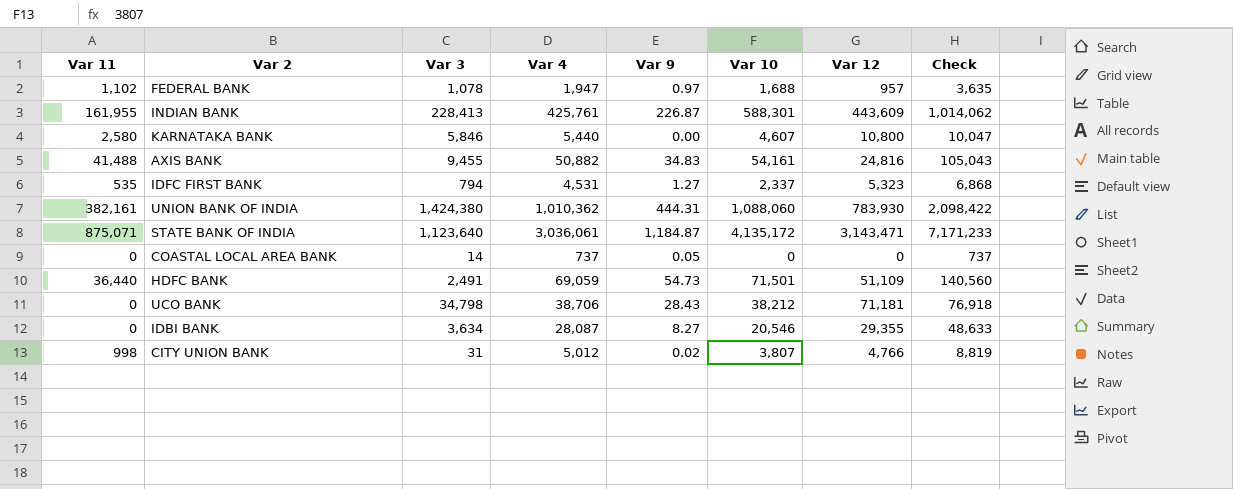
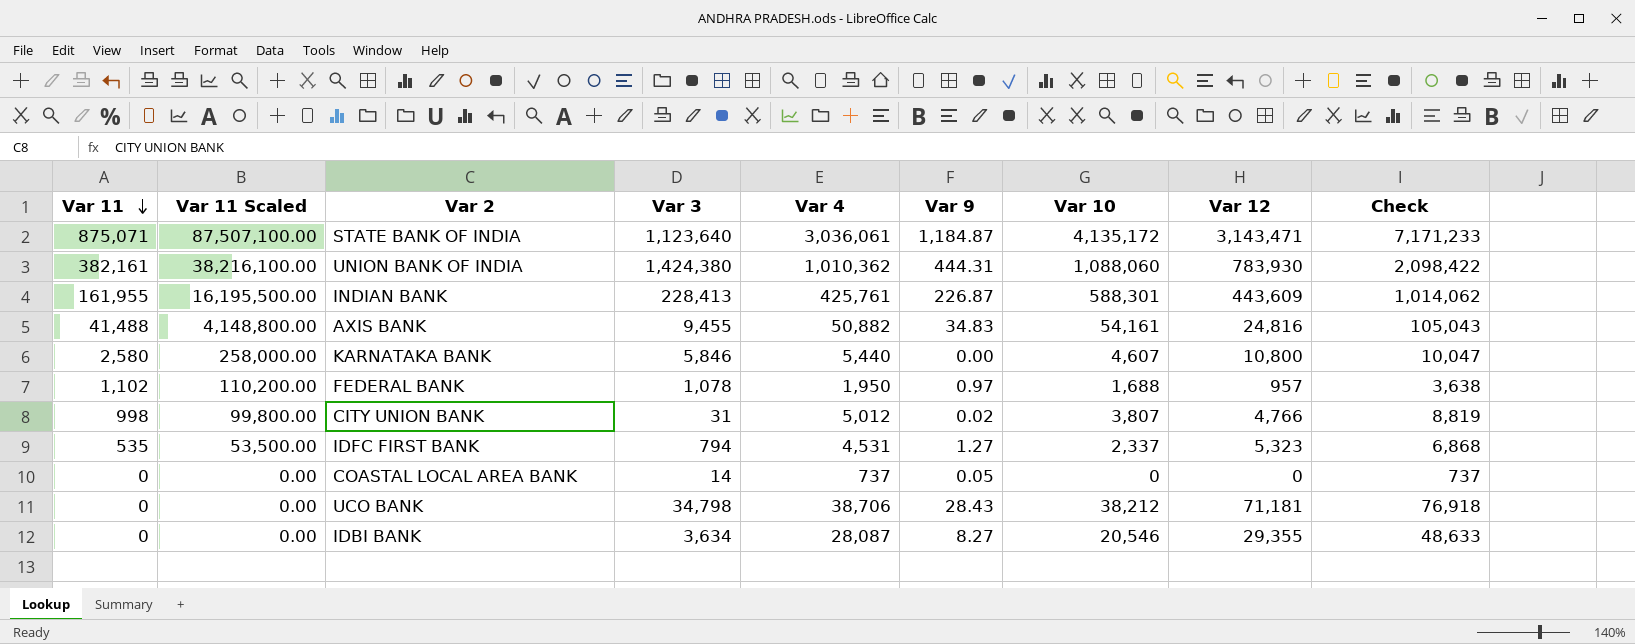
row order: none -> Var 11 descending
column Var 11 Scaled | formula: none -> [Var 11] * 100
row HDFC BANK: 36,440 | 2,491 | 69,059 | 54.73 | 71,501 | 51,109 | 140,560 -> none
FEDERAL BANK | Var 4: 1,947 -> 1,950
FEDERAL BANK | Check: 3,635 -> 3,638

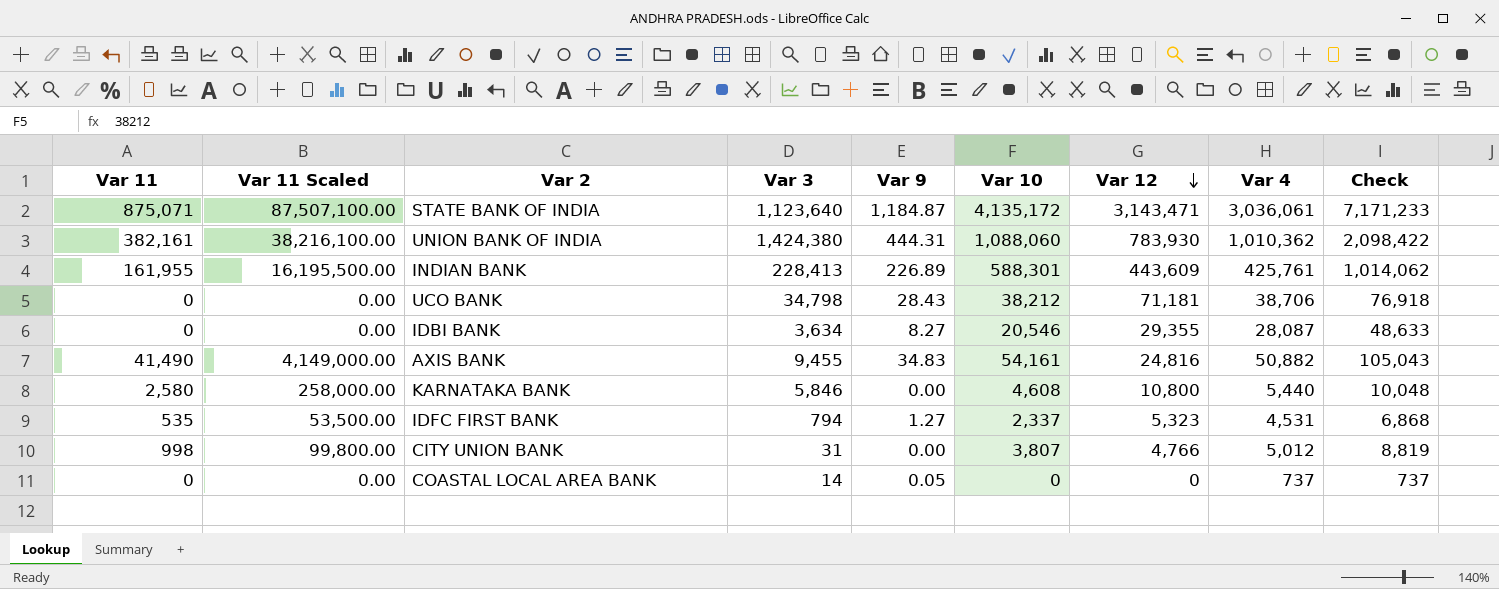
row order: Var 11 descending -> Var 12 descending
column Var 4 | position: 5 -> 8
row FEDERAL BANK: 1,102 | 110,200.00 | 1,078 | 1,950 | 0.97 | 1,688 | 957 | 3,638 -> none
INDIAN BANK | Var 9: 226.87 -> 226.89
AXIS BANK | Var 11: 41,488 -> 41,490
AXIS BANK | Var 11 Scaled: 4,148,800.00 -> 4,149,000.00
KARNATAKA BANK | Var 10: 4,607 -> 4,608
KARNATAKA BANK | Check: 10,047 -> 10,048
CITY UNION BANK | Var 9: 0.02 -> 0.00

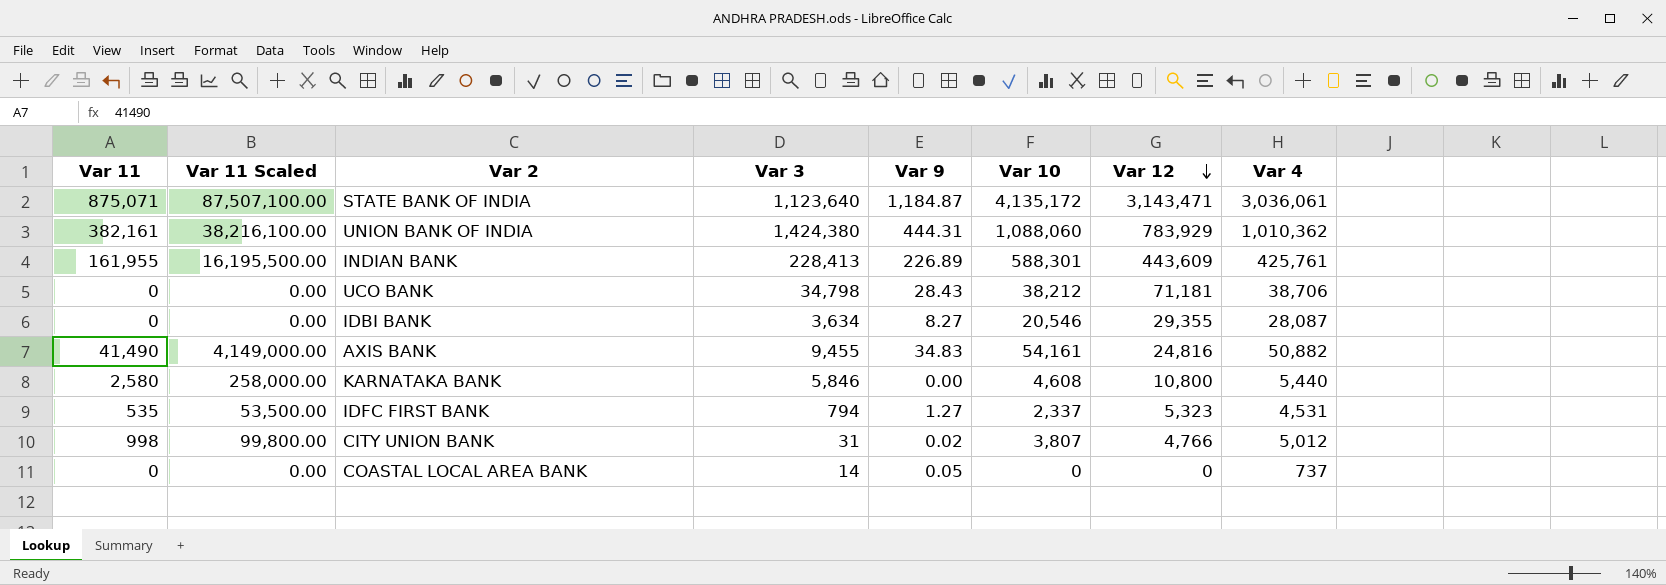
column Check | formula: [Var 10] + [Var 4] -> none
UNION BANK OF INDIA | Var 12: 783,930 -> 783,929
CITY UNION BANK | Var 9: 0.00 -> 0.02

